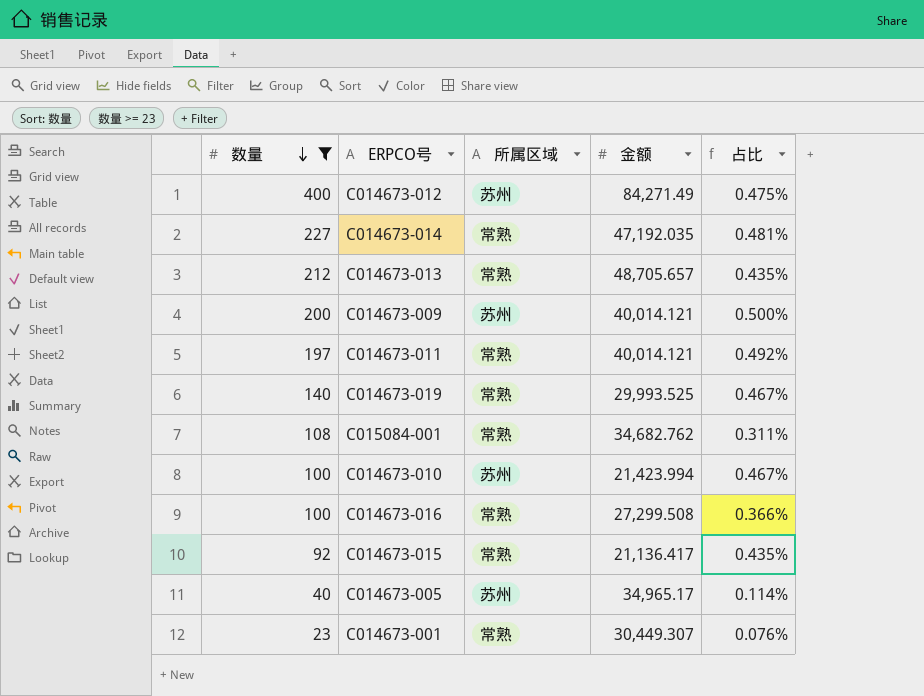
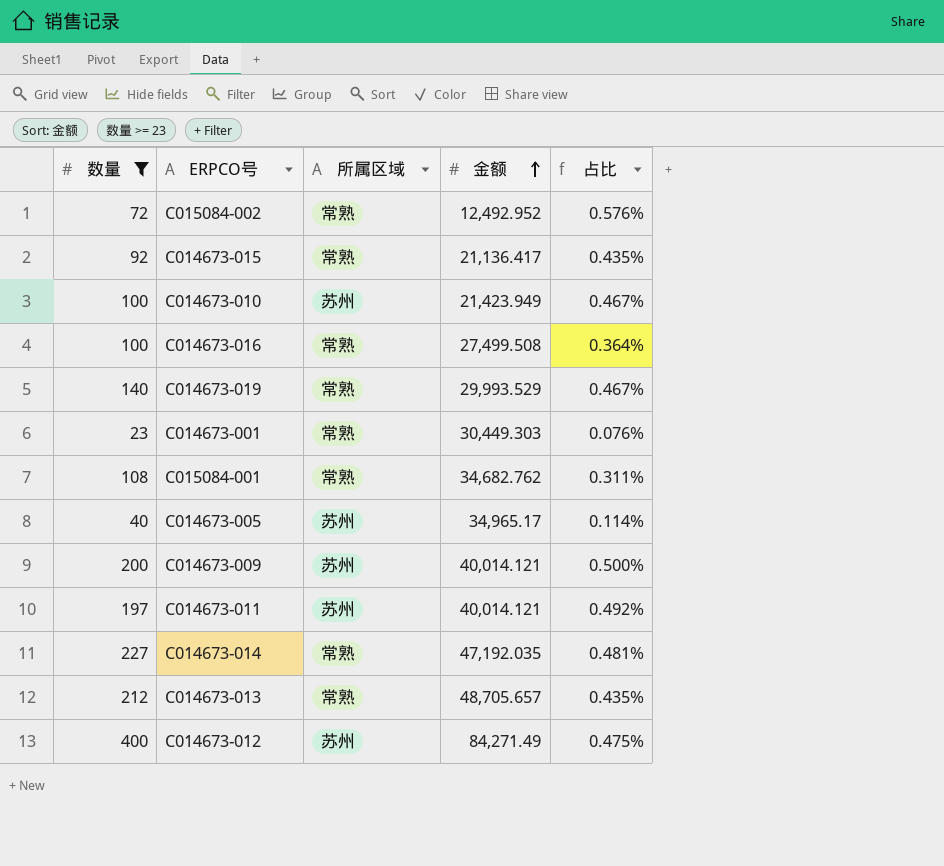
row order: 数量 descending -> 金额 ascending
row C015084-002: none -> 72 | 常熟 | 12,492.952 | 0.576%
C014673-010 | 金额: 21,423.994 -> 21,423.949
C014673-016 | 金额: 27,299.508 -> 27,499.508
C014673-016 | 占比: 0.366% -> 0.364%
C014673-019 | 金额: 29,993.525 -> 29,993.529
C014673-001 | 金额: 30,449.307 -> 30,449.303
C014673-011 | 所属区域: 常熟 -> 苏州

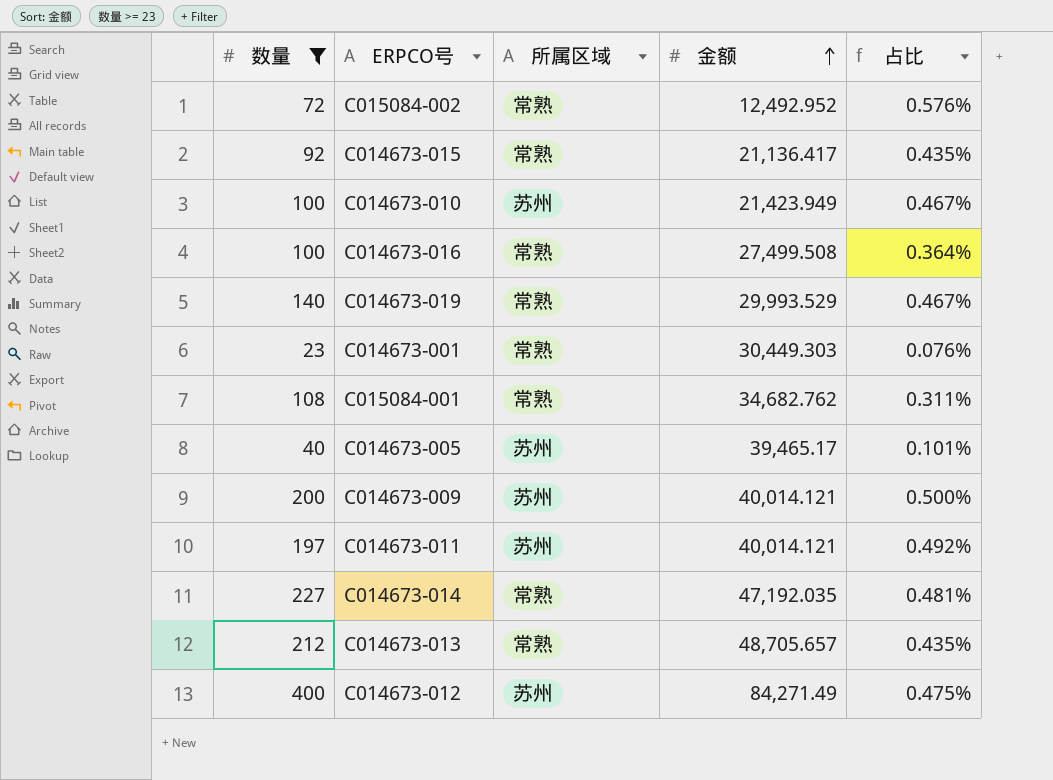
C014673-005 | 金额: 34,965.17 -> 39,465.17
C014673-005 | 占比: 0.114% -> 0.101%

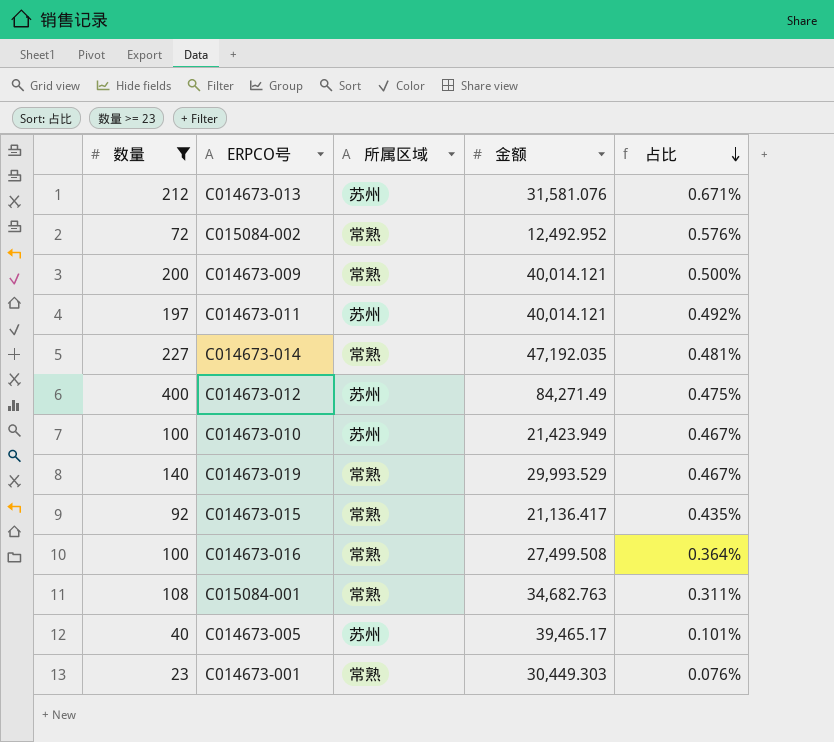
row order: 金额 ascending -> 占比 descending
C014673-013 | 所属区域: 常熟 -> 苏州
C014673-013 | 金额: 48,705.657 -> 31,581.076
C014673-013 | 占比: 0.435% -> 0.671%
C014673-009 | 所属区域: 苏州 -> 常熟
C015084-001 | 金额: 34,682.762 -> 34,682.763

